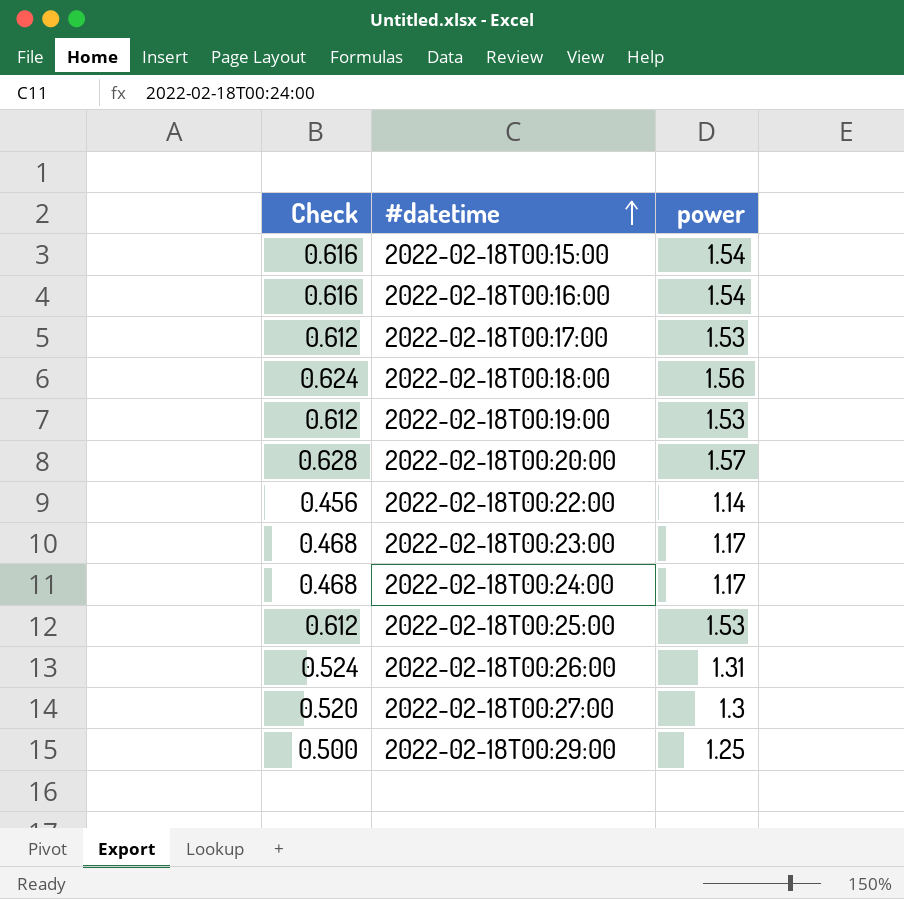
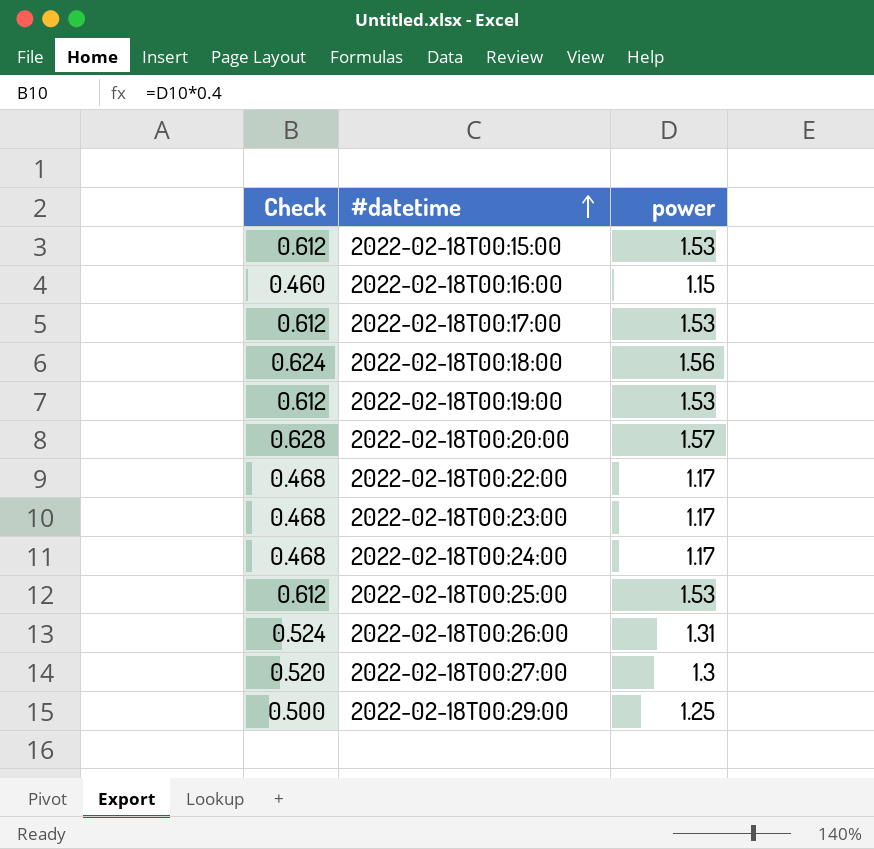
2022-02-18T00:15:00 | Check: 0.616 -> 0.612
2022-02-18T00:15:00 | power: 1.54 -> 1.53
2022-02-18T00:16:00 | Check: 0.616 -> 0.460
2022-02-18T00:16:00 | power: 1.54 -> 1.15
2022-02-18T00:22:00 | Check: 0.456 -> 0.468
2022-02-18T00:22:00 | power: 1.14 -> 1.17

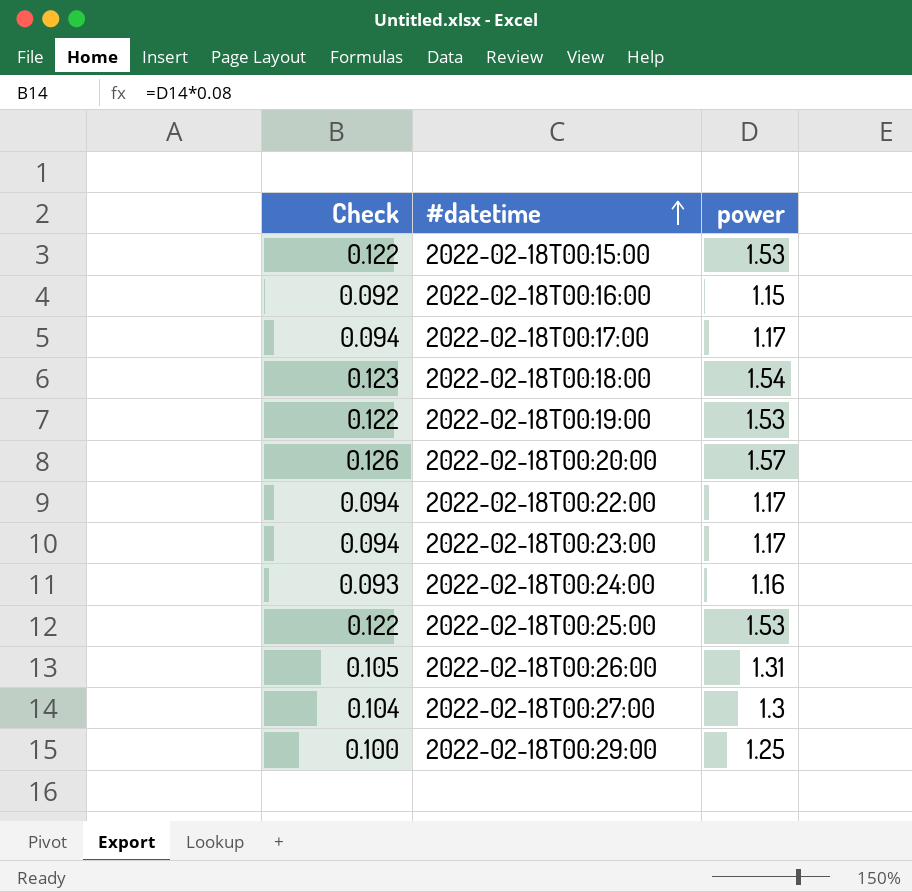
column Check | formula: [power] * 0.4 -> [power] * 0.08
2022-02-18T00:17:00 | power: 1.53 -> 1.17
2022-02-18T00:18:00 | power: 1.56 -> 1.54
2022-02-18T00:24:00 | power: 1.17 -> 1.16

